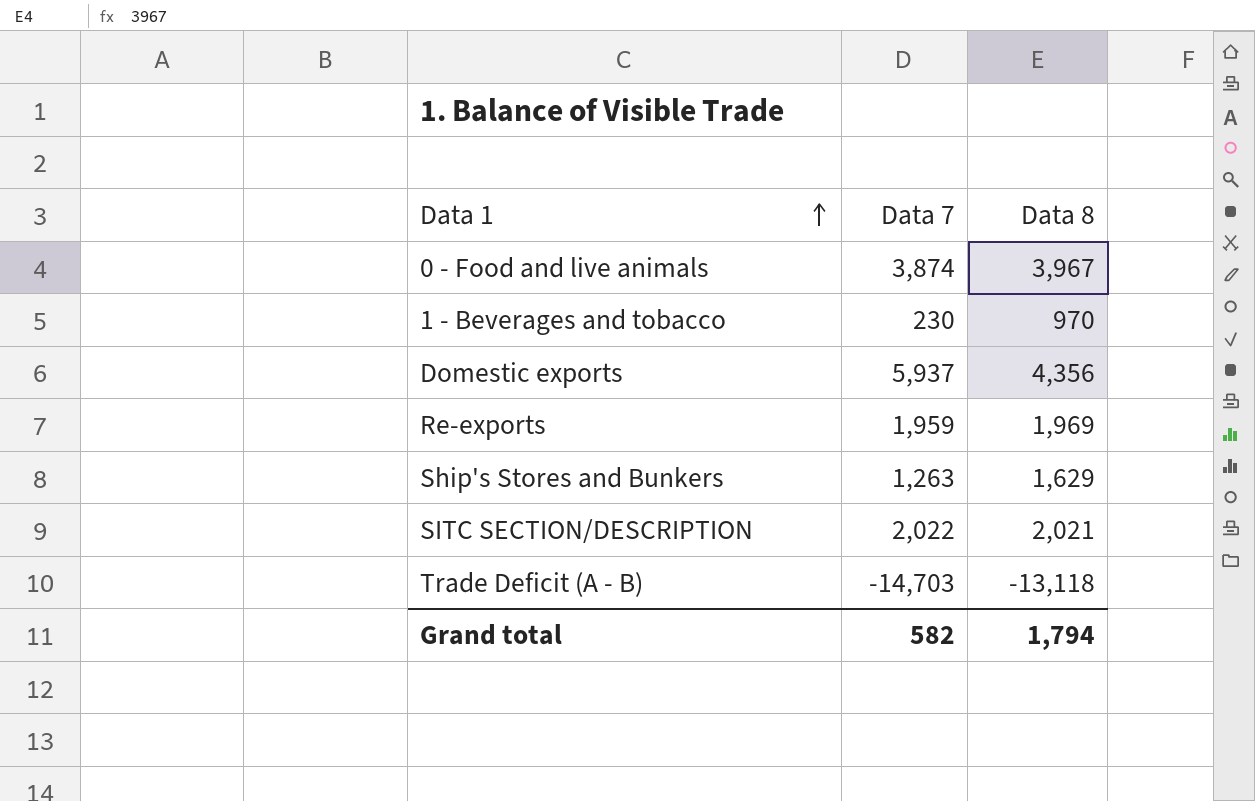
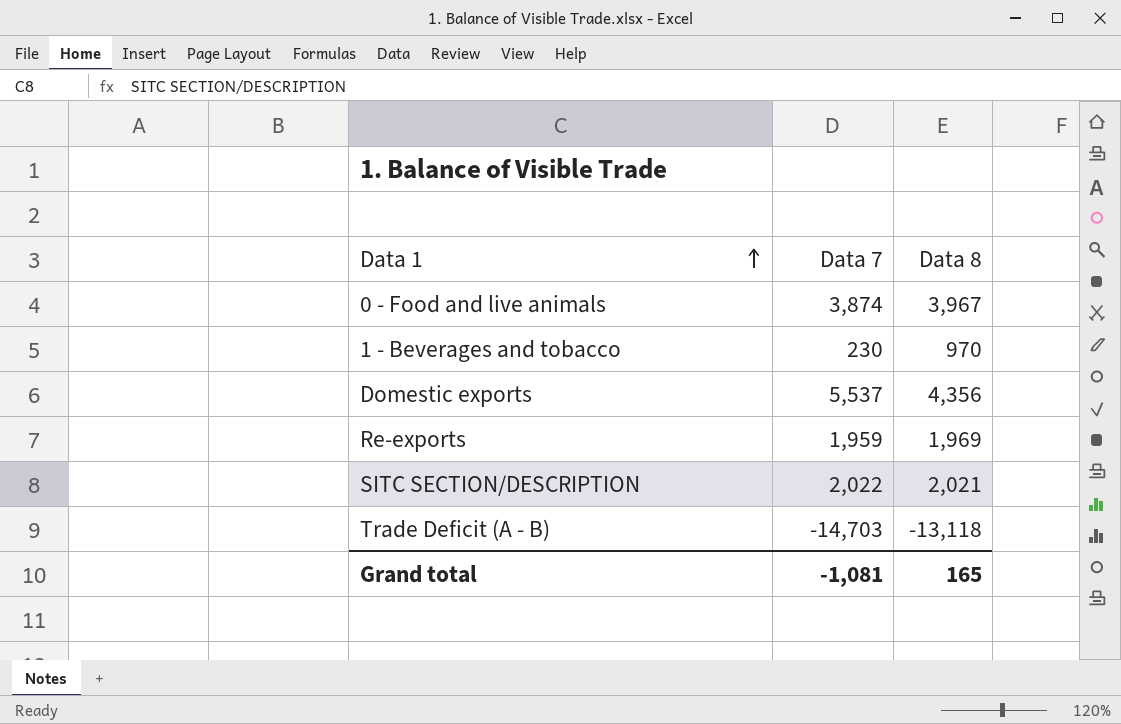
row Ship's Stores and Bunkers: 1,263 | 1,629 -> none
Domestic exports | Data 7: 5,937 -> 5,537
Grand total | Data 7: 582 -> -1,081
Grand total | Data 8: 1,794 -> 165

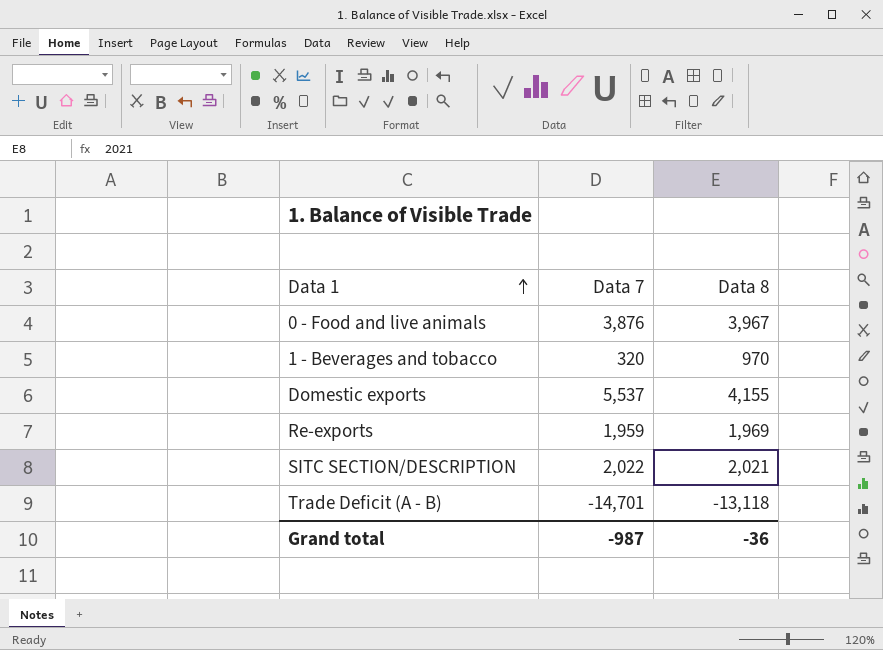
0 - Food and live animals | Data 7: 3,874 -> 3,876
1 - Beverages and tobacco | Data 7: 230 -> 320
Domestic exports | Data 8: 4,356 -> 4,155
Trade Deficit (A - B) | Data 7: -14,703 -> -14,701
Grand total | Data 7: -1,081 -> -987
Grand total | Data 8: 165 -> -36

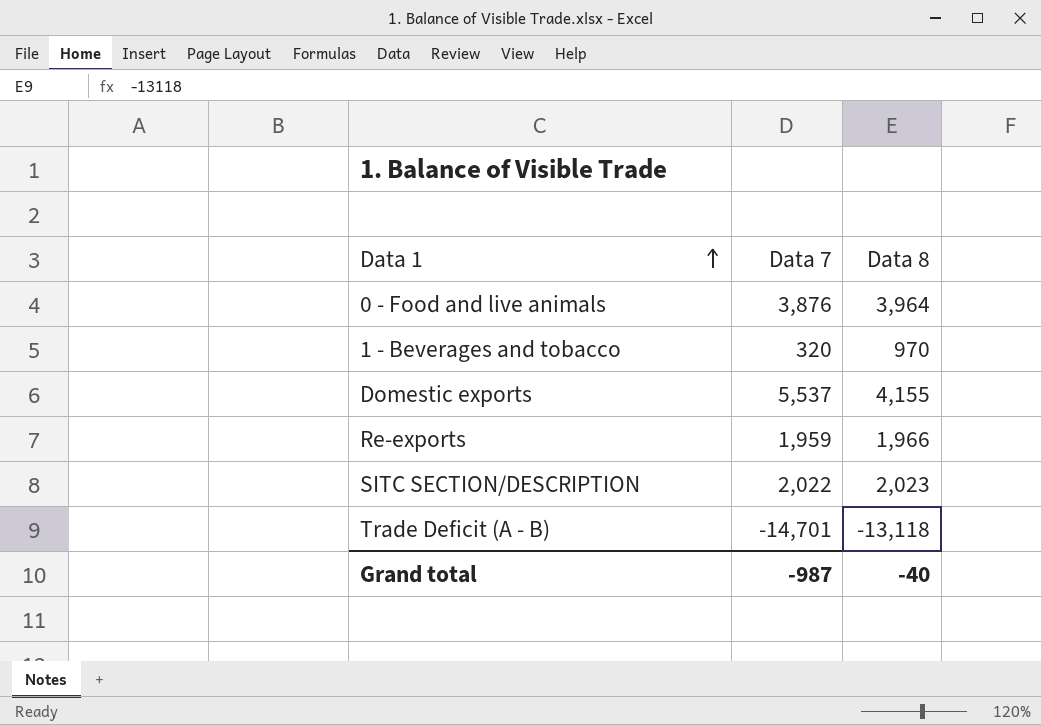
0 - Food and live animals | Data 8: 3,967 -> 3,964
Re-exports | Data 8: 1,969 -> 1,966
SITC SECTION/DESCRIPTION | Data 8: 2,021 -> 2,023
Grand total | Data 8: -36 -> -40

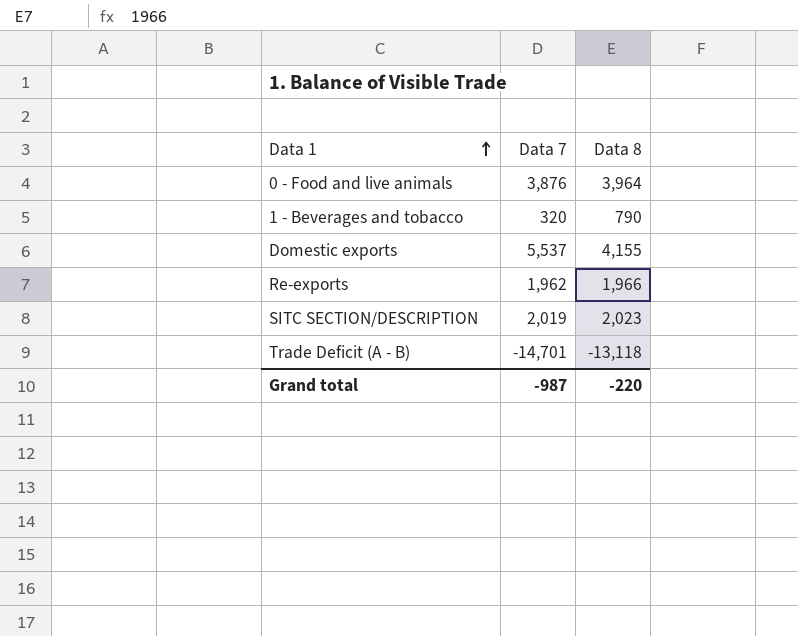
1 - Beverages and tobacco | Data 8: 970 -> 790
Re-exports | Data 7: 1,959 -> 1,962
SITC SECTION/DESCRIPTION | Data 7: 2,022 -> 2,019
Grand total | Data 8: -40 -> -220

